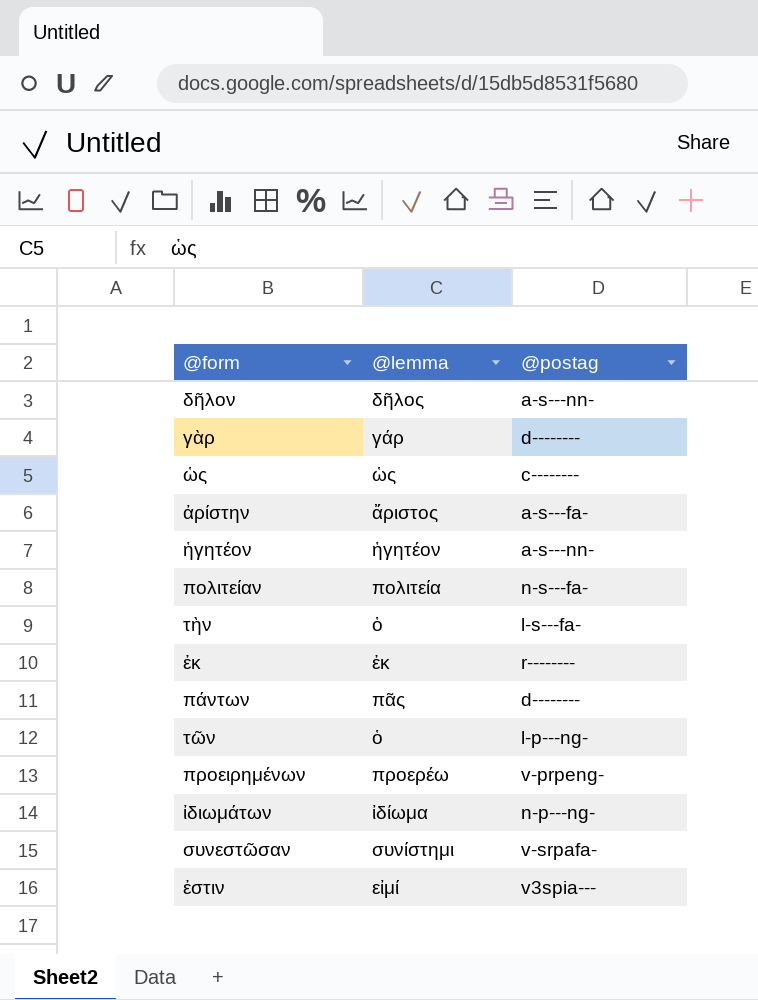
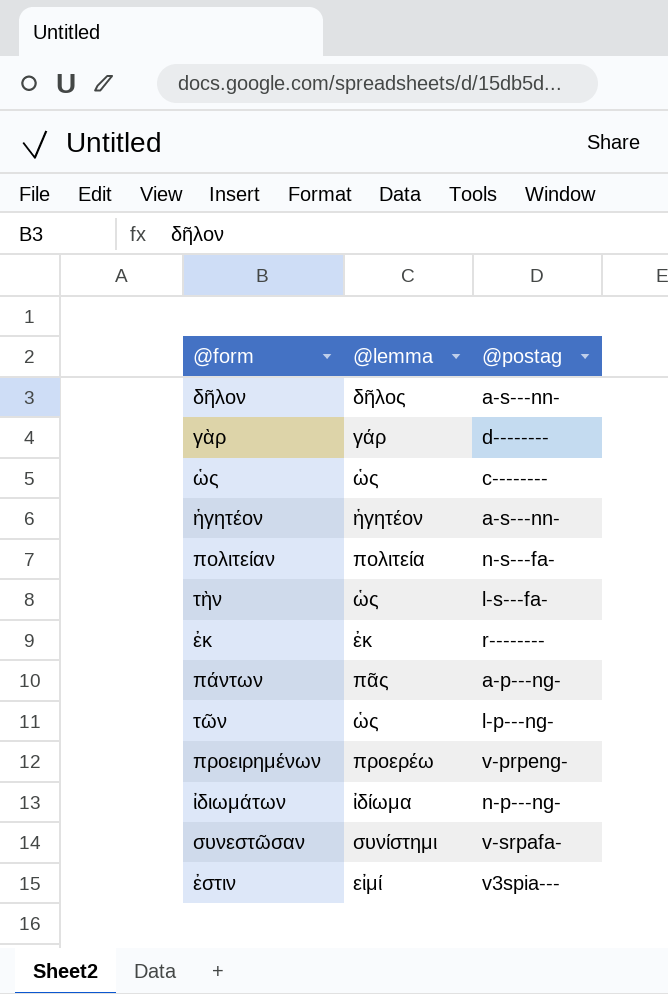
row ἀρίστην: ἄριστος | a-s---fa- -> none
τὴν | @lemma: ὁ -> ὡς
πάντων | @postag: d-------- -> a-p---ng-
τῶν | @lemma: ὁ -> ὡς

